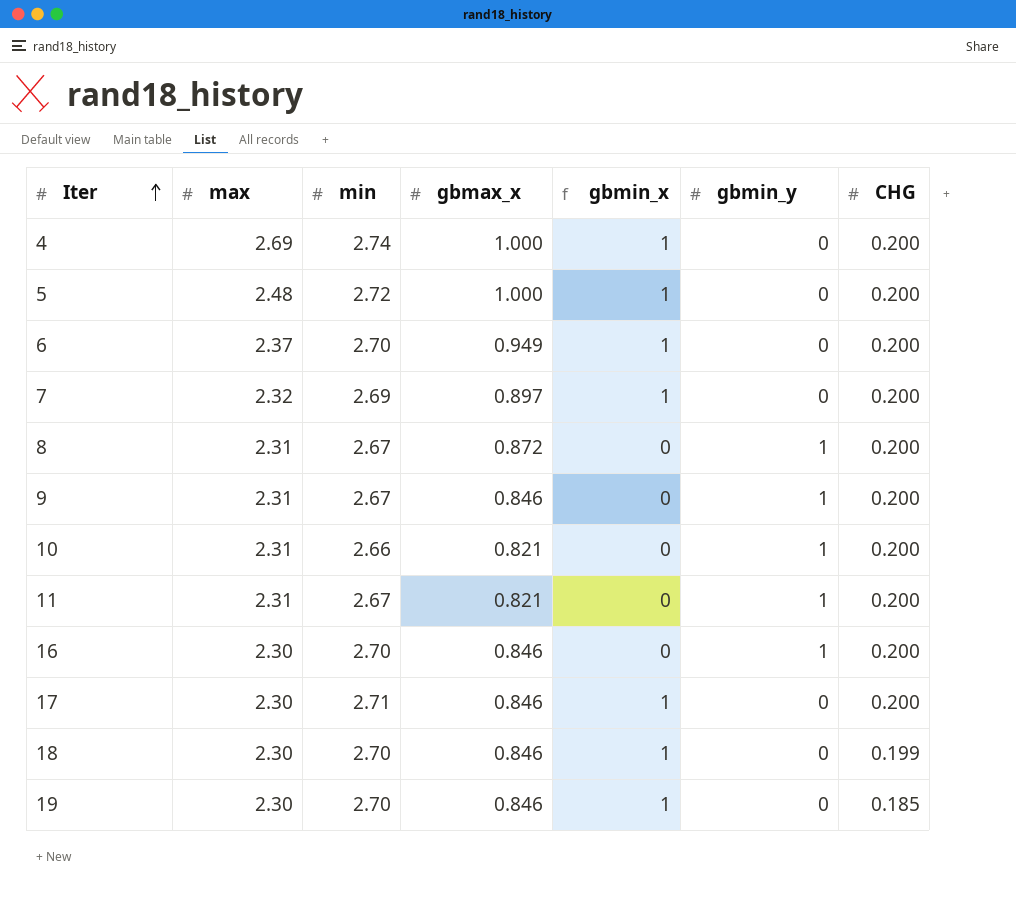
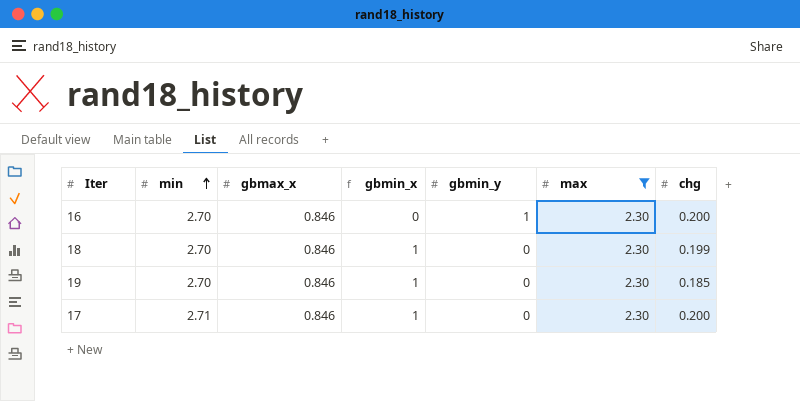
filter: none -> max = 2.30
row order: Iter ascending -> min ascending
column max | position: 2 -> 6
column name: CHG -> chg

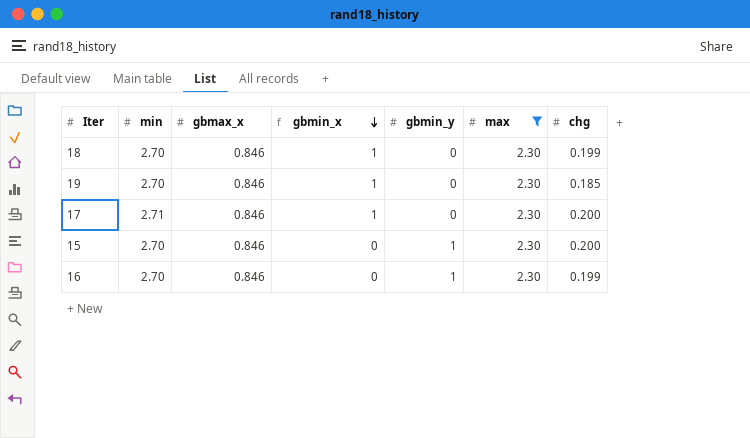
row order: min ascending -> gbmin_x descending
row 15: none -> 2.70 | 0.846 | 0 | 1 | 2.30 | 0.200
16 | chg: 0.200 -> 0.199

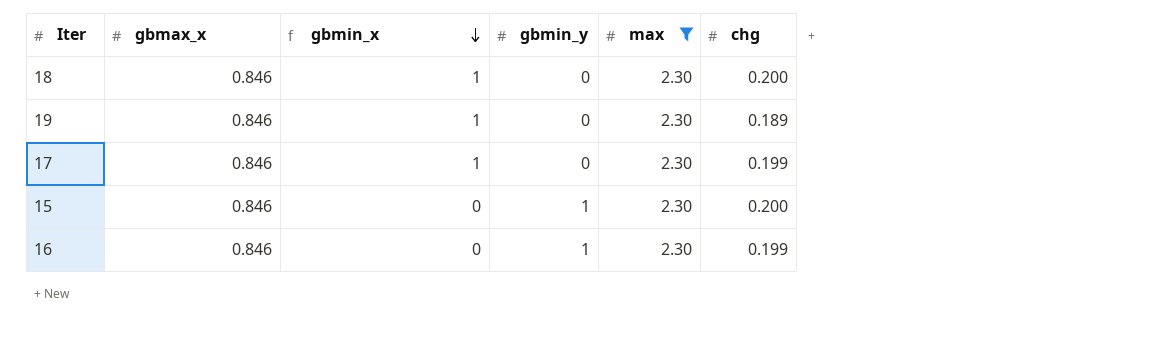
column min | position: 2 -> none
18 | chg: 0.199 -> 0.200
19 | chg: 0.185 -> 0.189
17 | chg: 0.200 -> 0.199

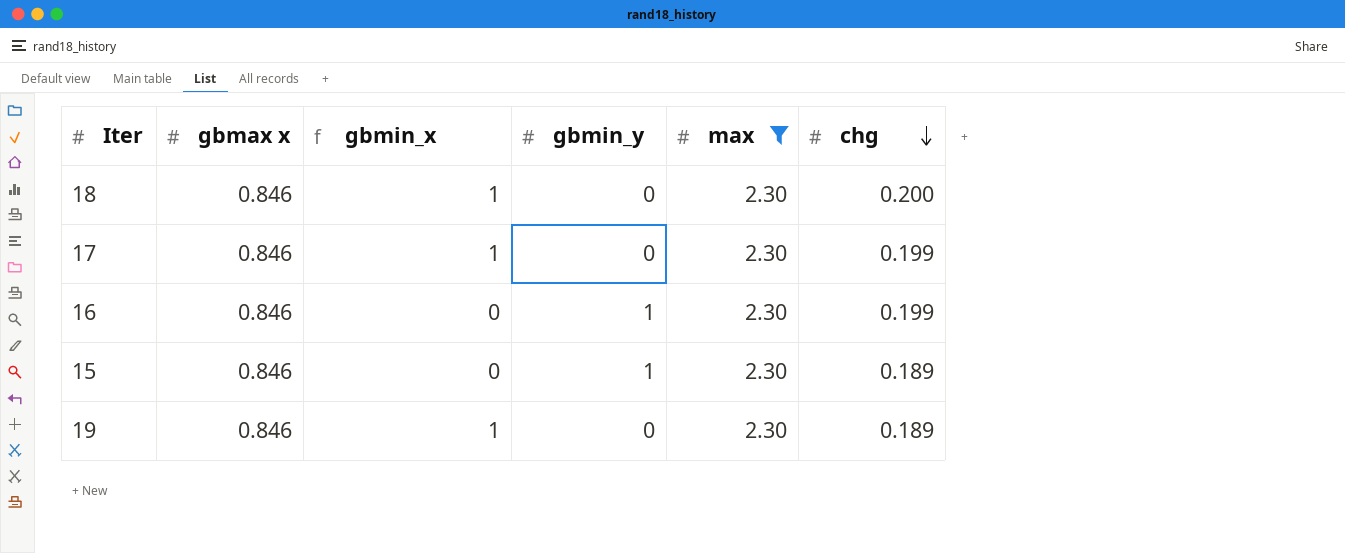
row order: gbmin_x descending -> chg descending
column name: gbmax_x -> gbmax x
15 | chg: 0.200 -> 0.189

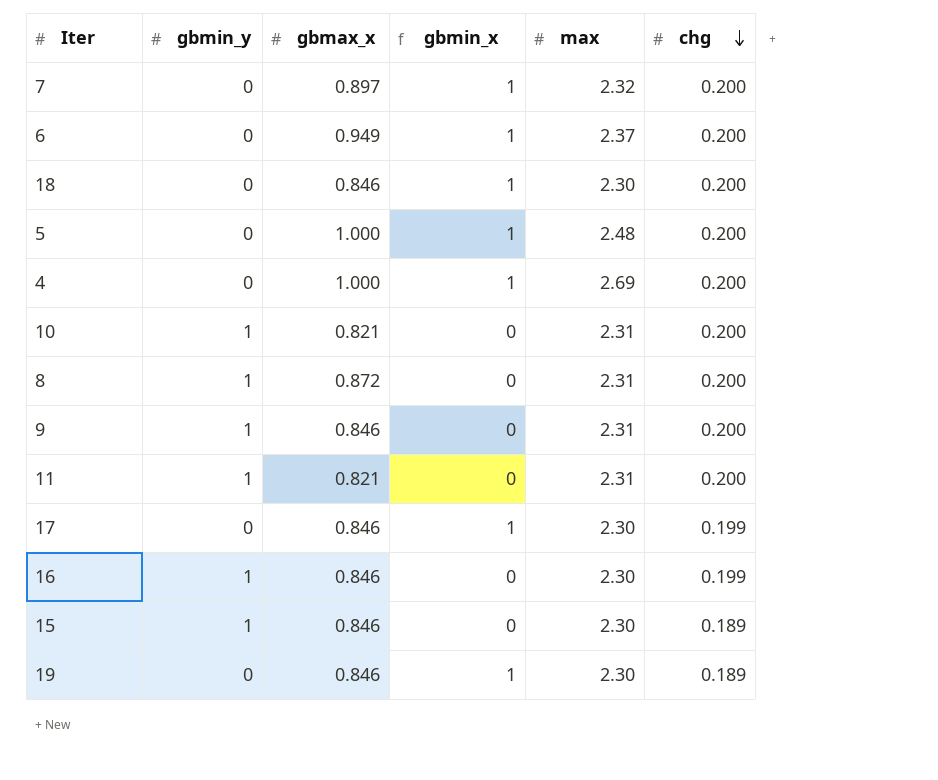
filter: max = 2.30 -> none
column gbmin_y | position: 4 -> 2
column name: gbmax x -> gbmax_x

